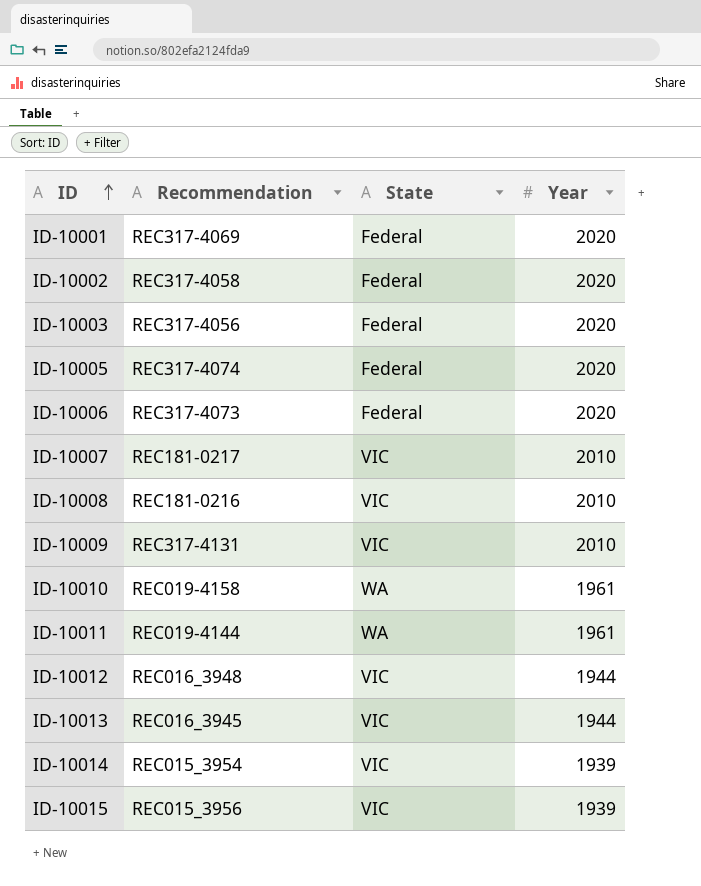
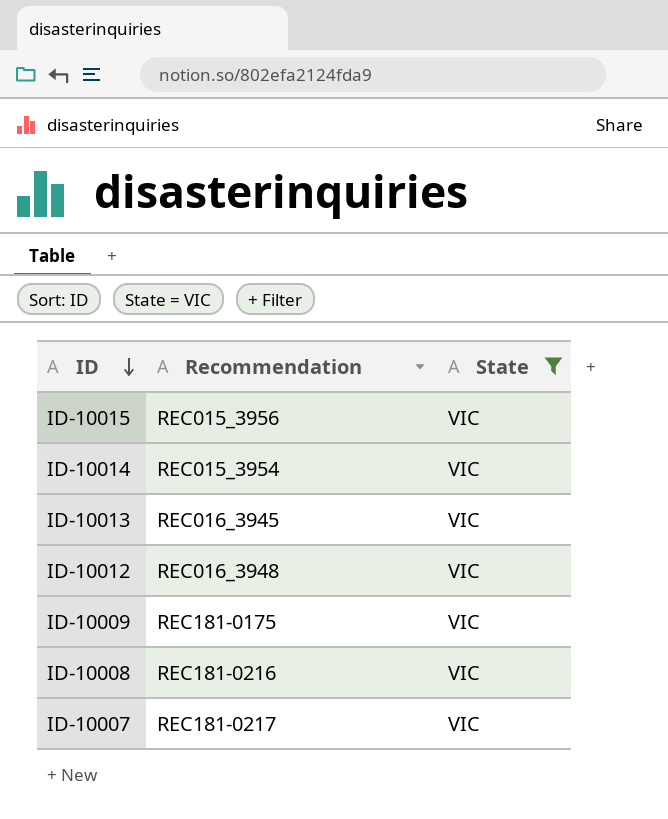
filter: none -> State = VIC
row order: ID ascending -> ID descending
column Year | position: 4 -> none
ID-10009 | Recommendation: REC317-4131 -> REC181-0175

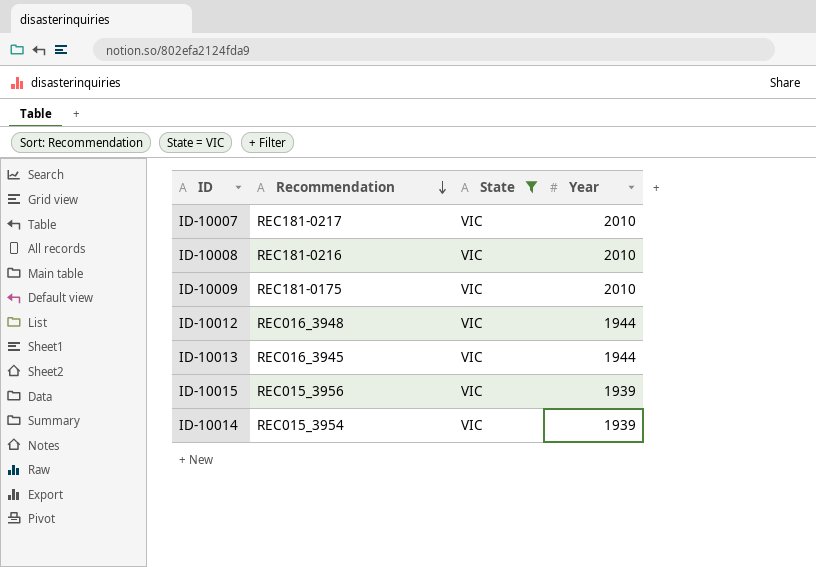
row order: ID descending -> Recommendation descending
column Year | position: none -> 4

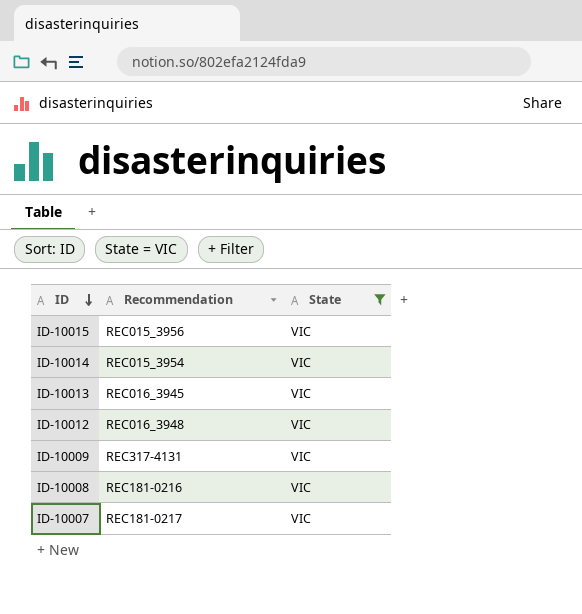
row order: Recommendation descending -> ID descending
column Year | position: 4 -> none
ID-10009 | Recommendation: REC181-0175 -> REC317-4131

